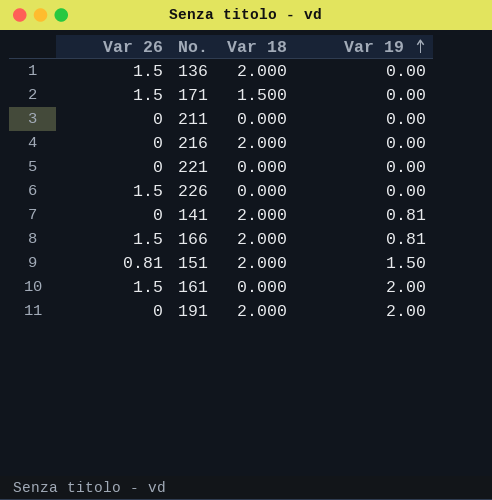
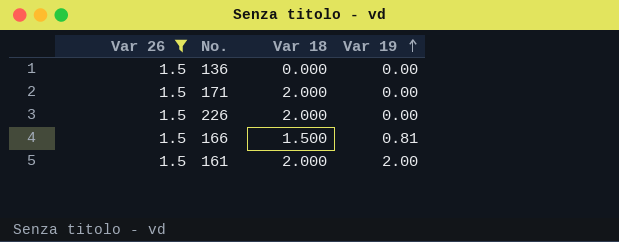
filter: none -> Var 26 = 1.5
136 | Var 18: 2.000 -> 0.000
171 | Var 18: 1.500 -> 2.000
226 | Var 18: 0.000 -> 2.000
166 | Var 18: 2.000 -> 1.500
161 | Var 18: 0.000 -> 2.000

